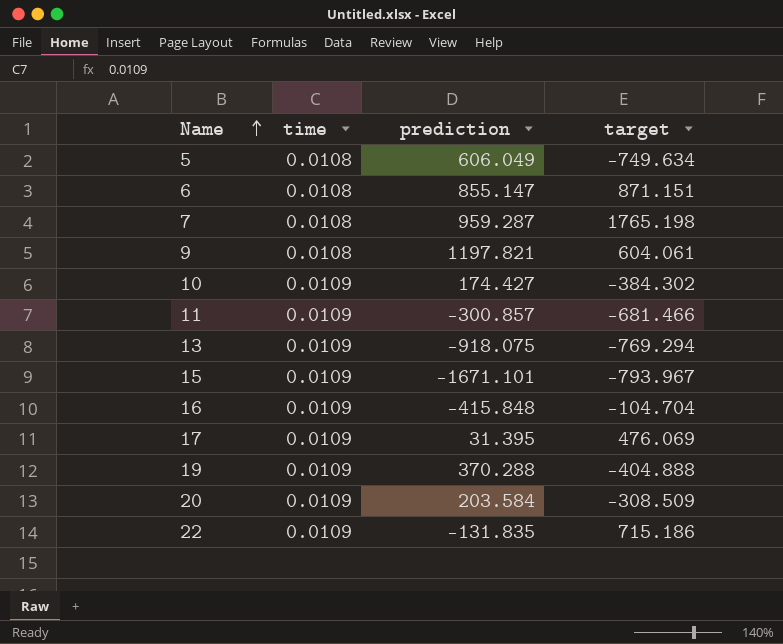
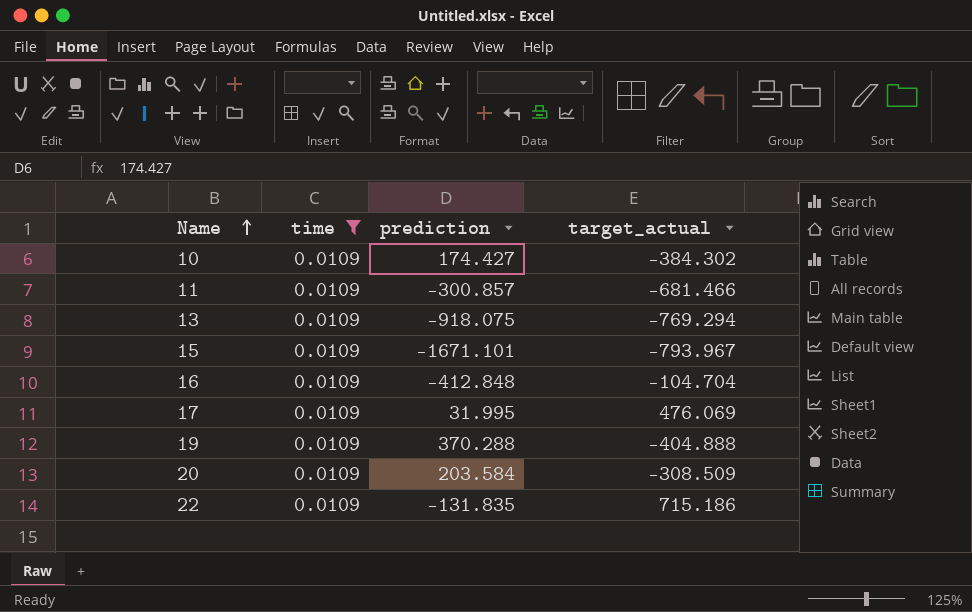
filter: none -> time = 0.0109
column name: target -> target_actual
16 | prediction: -415.848 -> -412.848
17 | prediction: 31.395 -> 31.995

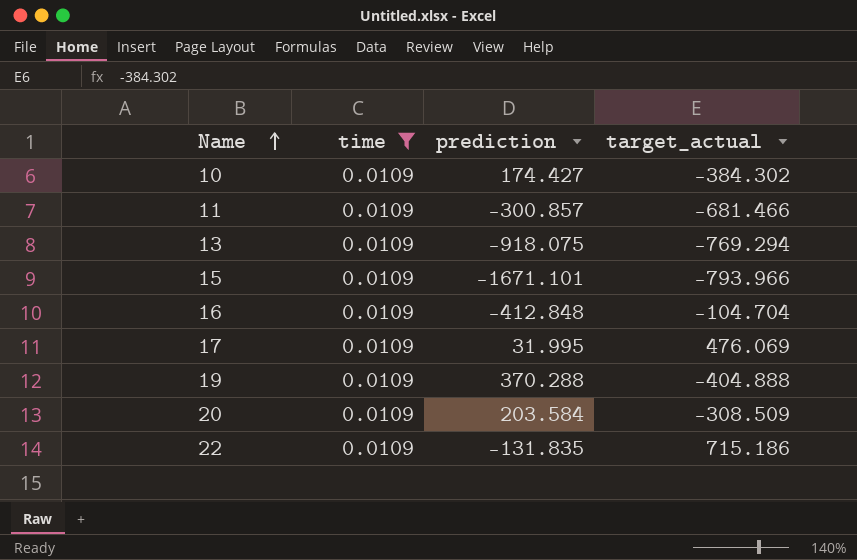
15 | target_actual: -793.967 -> -793.966

